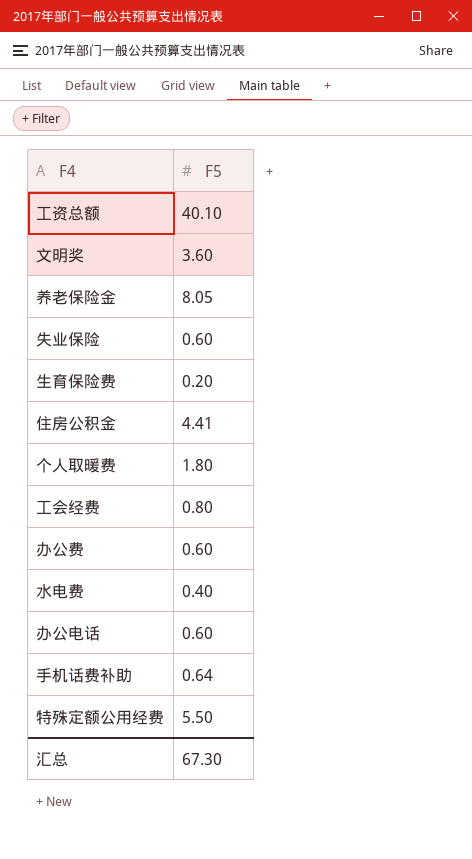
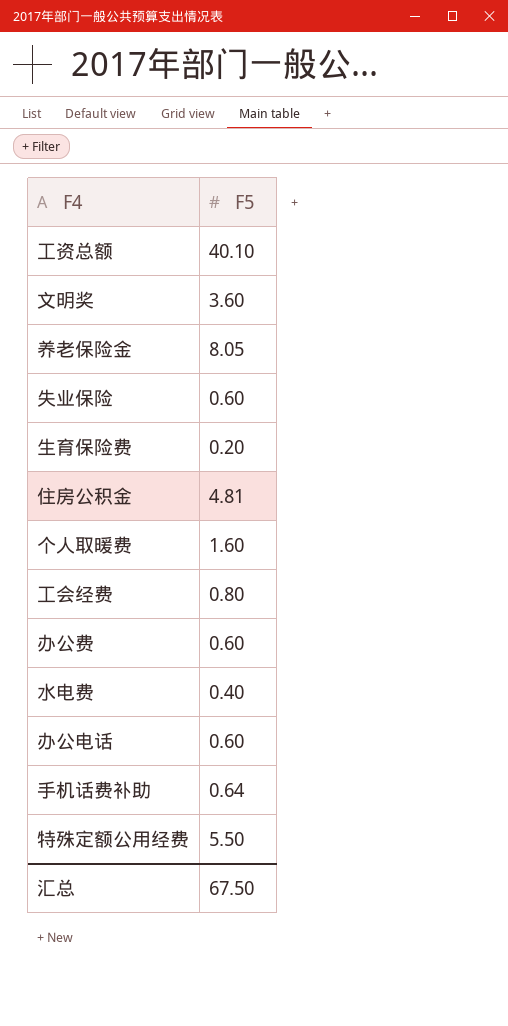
住房公积金 | F5: 4.41 -> 4.81
个人取暖费 | F5: 1.80 -> 1.60
汇总 | F5: 67.30 -> 67.50

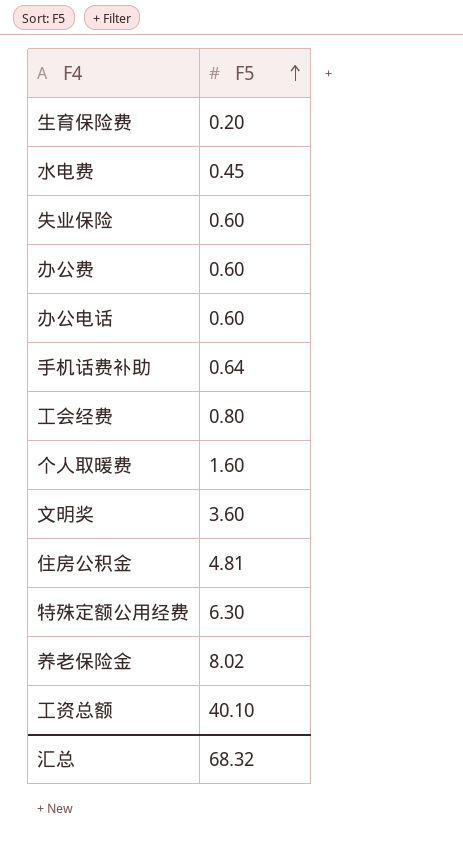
row order: none -> F5 ascending
水电费 | F5: 0.40 -> 0.45
特殊定额公用经费 | F5: 5.50 -> 6.30
养老保险金 | F5: 8.05 -> 8.02
汇总 | F5: 67.50 -> 68.32

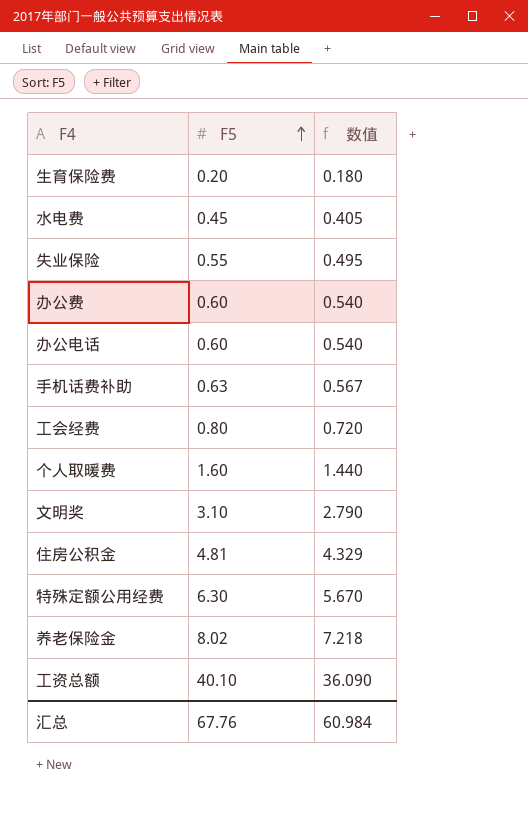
column 数值 | formula: none -> [F5] * 0.9
失业保险 | F5: 0.60 -> 0.55
手机话费补助 | F5: 0.64 -> 0.63
文明奖 | F5: 3.60 -> 3.10
汇总 | F5: 68.32 -> 67.76

